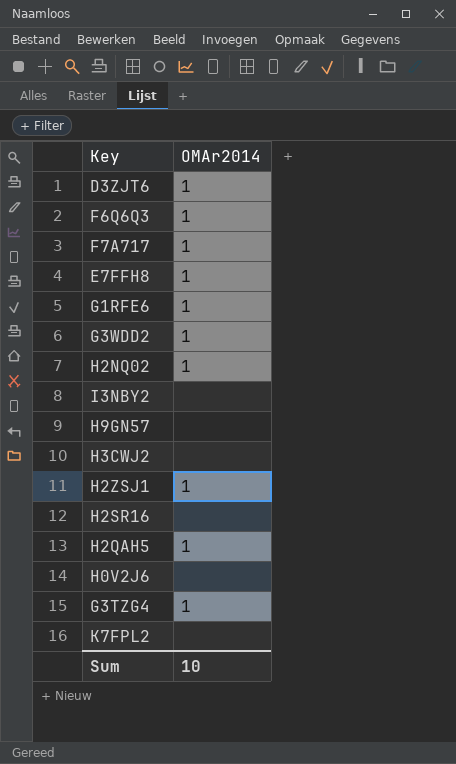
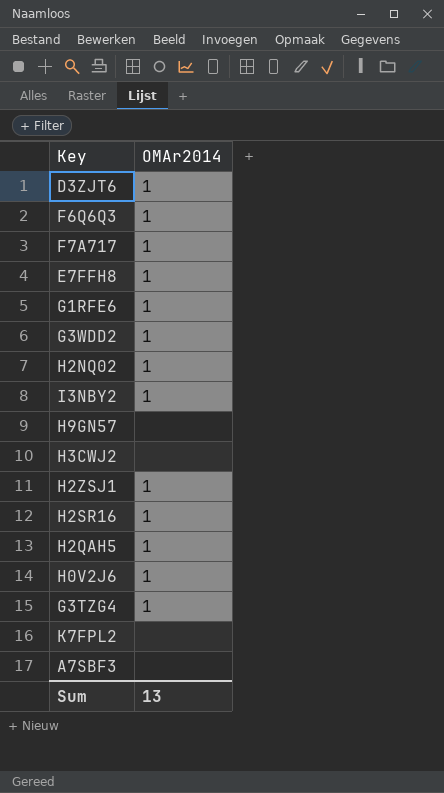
I3NBY2 | OMAr2014: none -> 1
H2SR16 | OMAr2014: none -> 1
H0V2J6 | OMAr2014: none -> 1
row A7SBF3: none -> none
Sum | OMAr2014: 10 -> 13

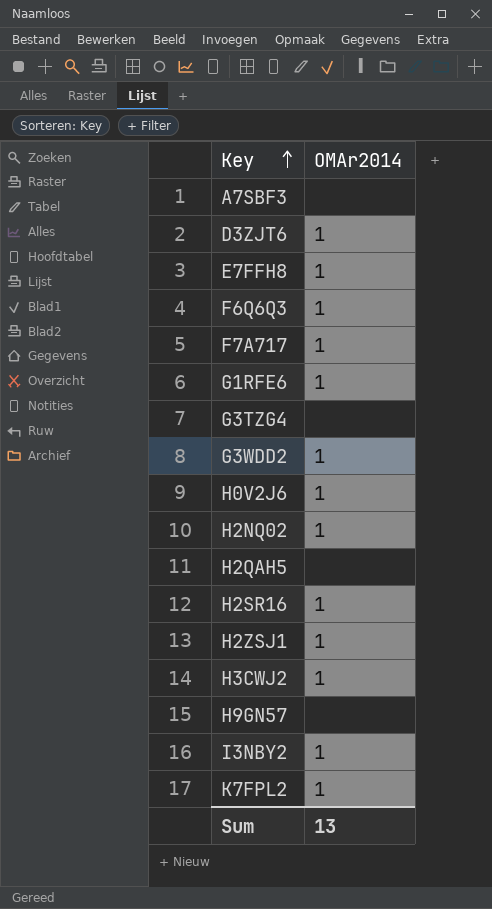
row order: none -> Key ascending
G3TZG4 | OMAr2014: 1 -> none
H2QAH5 | OMAr2014: 1 -> none
H3CWJ2 | OMAr2014: none -> 1
K7FPL2 | OMAr2014: none -> 1

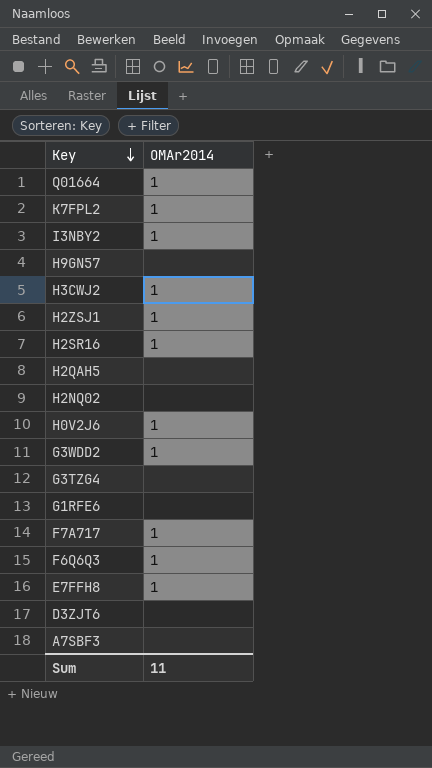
row order: Key ascending -> Key descending
row Q01664: none -> 1
H2NQ02 | OMAr2014: 1 -> none
G1RFE6 | OMAr2014: 1 -> none
D3ZJT6 | OMAr2014: 1 -> none
Sum | OMAr2014: 13 -> 11

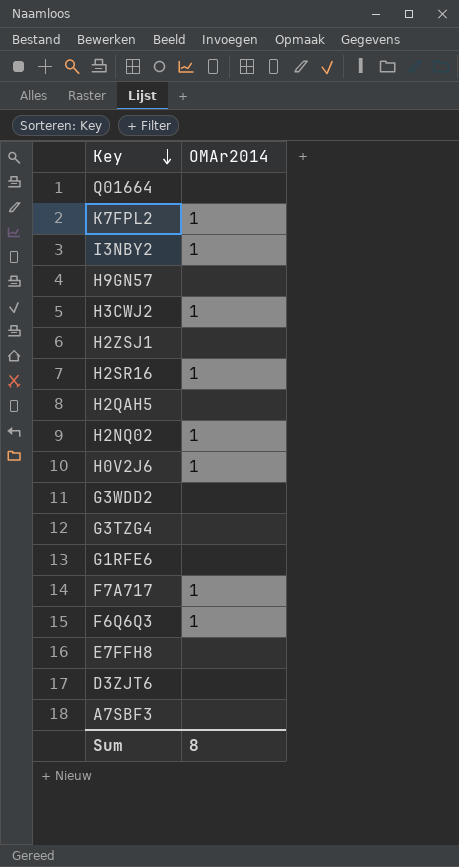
Q01664 | OMAr2014: 1 -> none
H2ZSJ1 | OMAr2014: 1 -> none
H2NQ02 | OMAr2014: none -> 1
G3WDD2 | OMAr2014: 1 -> none
E7FFH8 | OMAr2014: 1 -> none
Sum | OMAr2014: 11 -> 8

